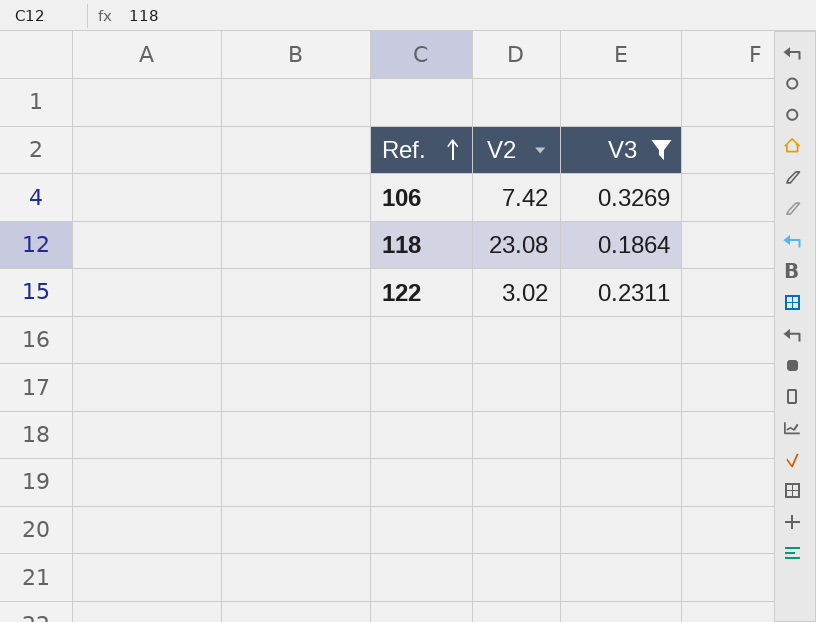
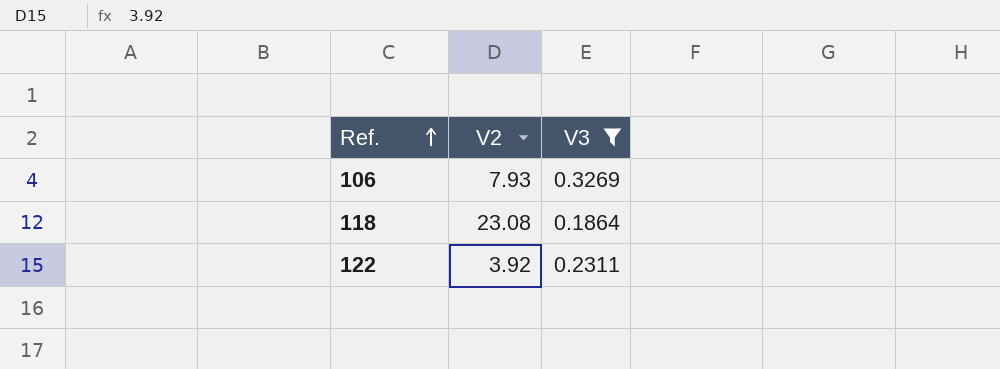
106 | V2: 7.42 -> 7.93
122 | V2: 3.02 -> 3.92

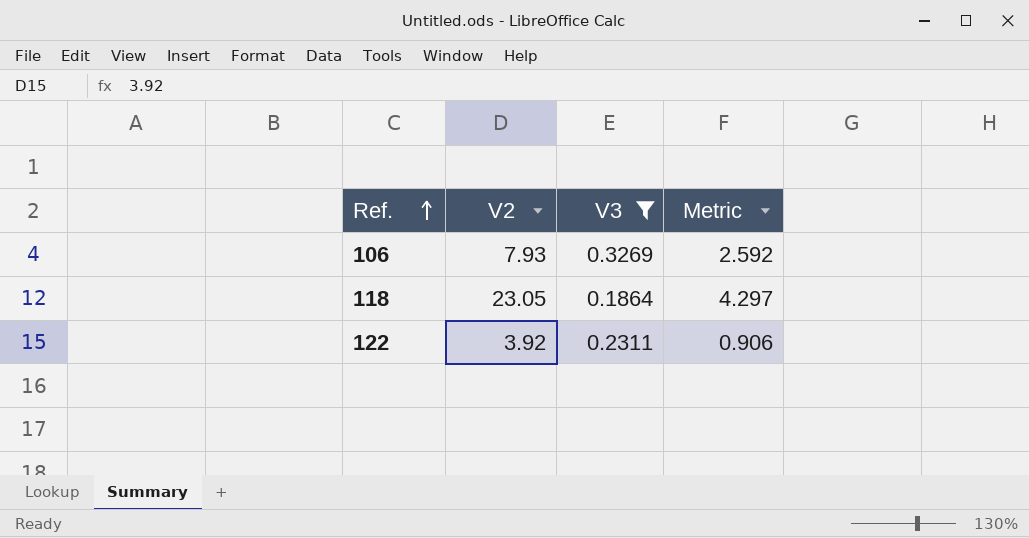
column Metric | formula: none -> [V2] * [V3]
118 | V2: 23.08 -> 23.05

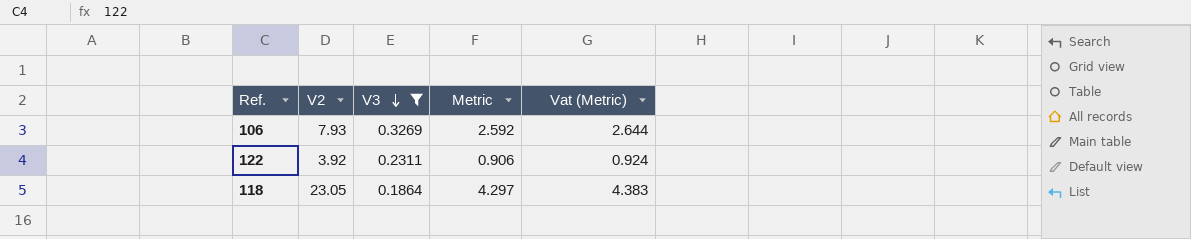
row order: Ref. ascending -> V3 descending
column Vat (Metric) | formula: none -> [Metric] * 1.02

